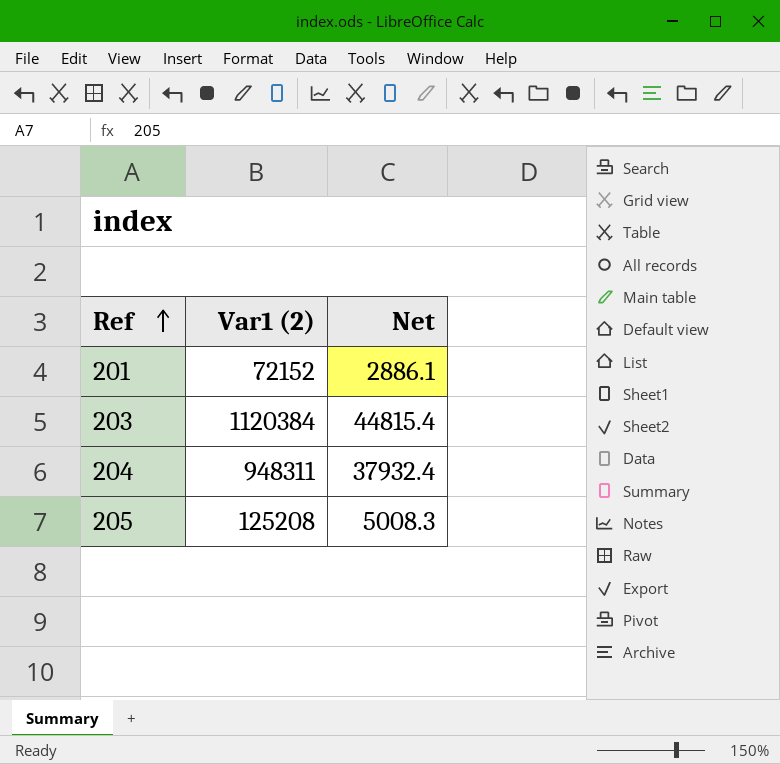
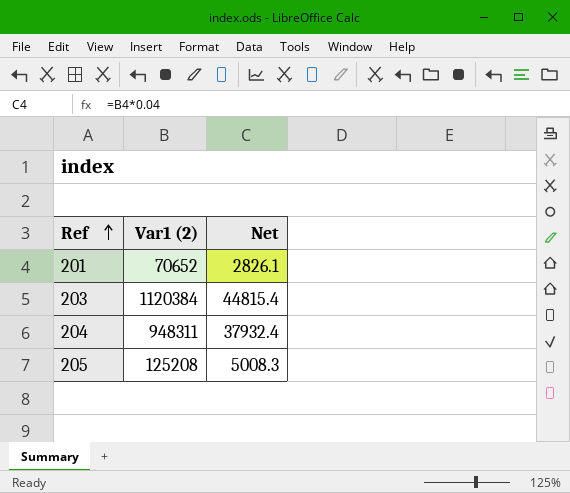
201 | Var1 (2): 72152 -> 70652
201 | Net: 2886.1 -> 2826.1

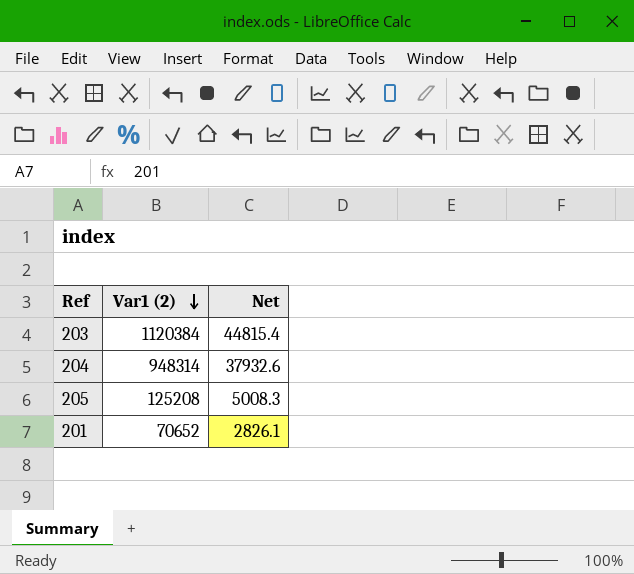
row order: Ref ascending -> Var1 (2) descending
204 | Var1 (2): 948311 -> 948314
204 | Net: 37932.4 -> 37932.6

